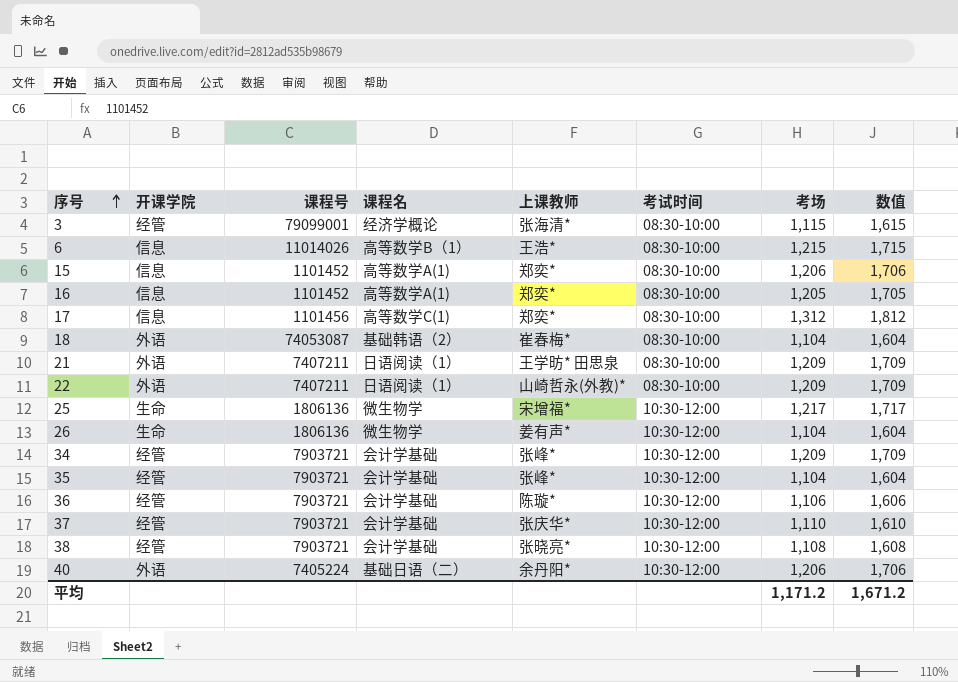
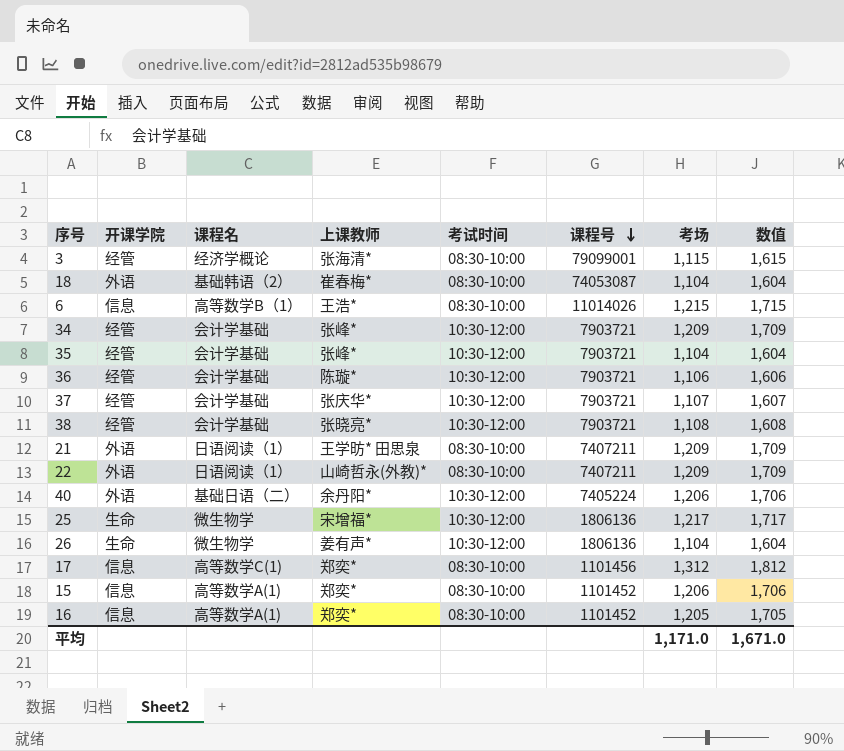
row order: 序号 ascending -> 课程号 descending
column 课程号 | position: 3 -> 6
37 | 考场: 1,110 -> 1,107
37 | 数值: 1,610 -> 1,607
平均 | 考场: 1,171.2 -> 1,171.0
平均 | 数值: 1,671.2 -> 1,671.0

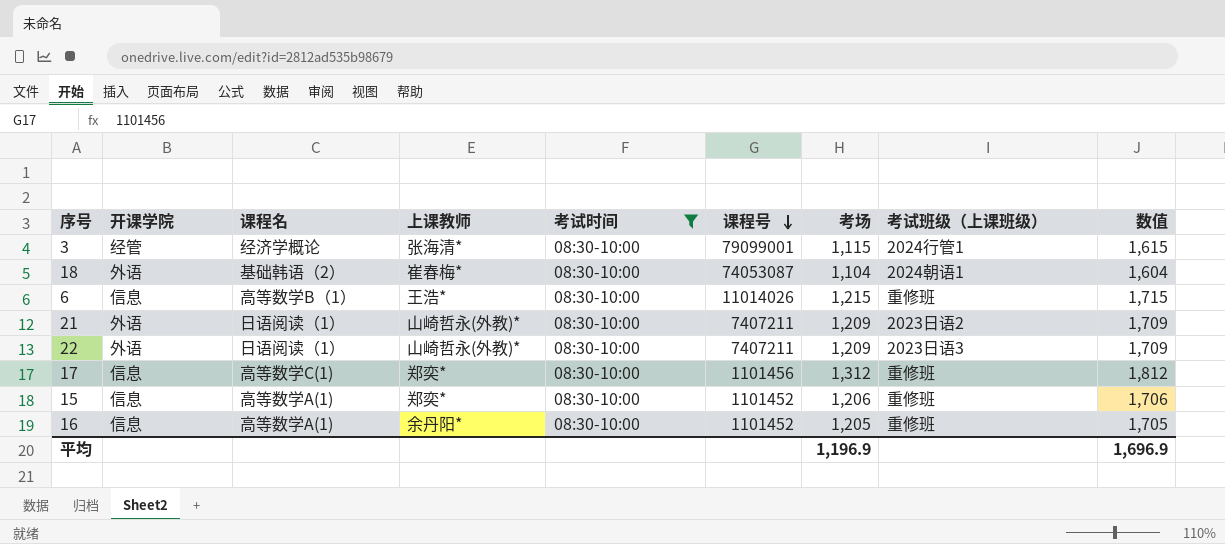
filter: none -> 考试时间 = 08:30-10:00
column 考试班级（上课班级） | position: none -> 8
21 | 上课教师: 王学昉* 田思泉 -> 山崎哲永(外教)*
16 | 上课教师: 郑奕* -> 余丹阳*
平均 | 考场: 1,171.0 -> 1,196.9
平均 | 数值: 1,671.0 -> 1,696.9

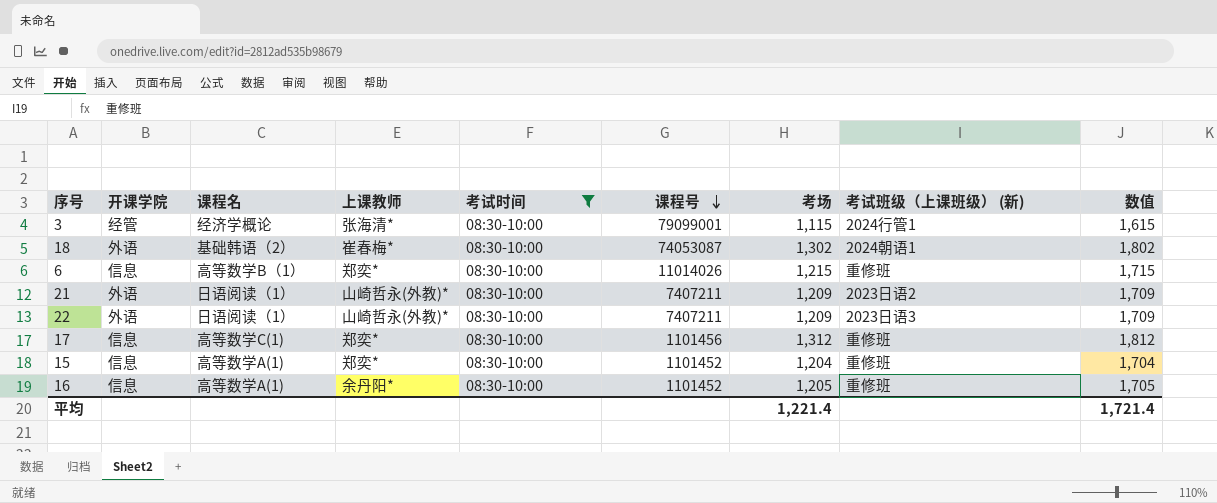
column name: 考试班级（上课班级） -> 考试班级（上课班级） (新)
18 | 考场: 1,104 -> 1,302
18 | 数值: 1,604 -> 1,802
6 | 上课教师: 王浩* -> 郑奕*
15 | 考场: 1,206 -> 1,204
15 | 数值: 1,706 -> 1,704
平均 | 考场: 1,196.9 -> 1,221.4
平均 | 数值: 1,696.9 -> 1,721.4

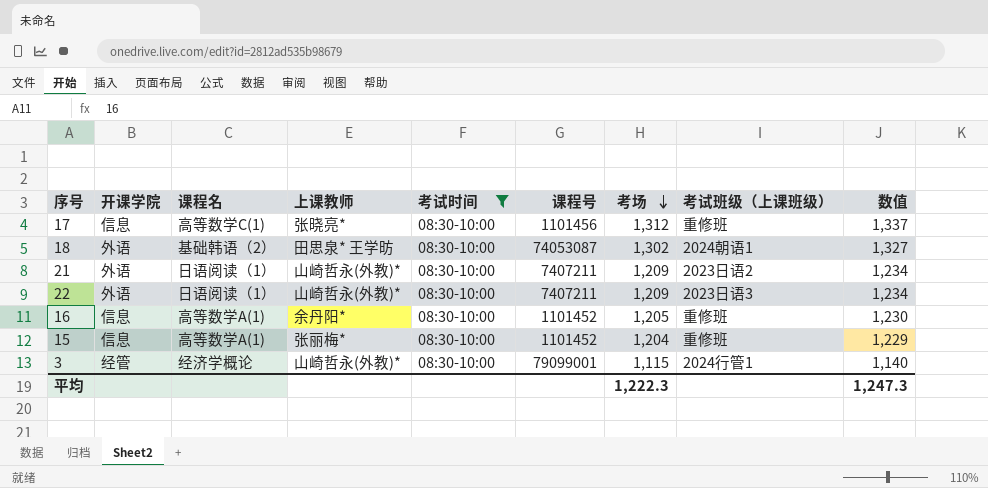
row order: 课程号 descending -> 考场 descending
column name: 考试班级（上课班级） (新) -> 考试班级（上课班级）
column 数值 | formula: [考场] + 500 -> [考场] + 25
row 6: 信息 | 高等数学B（1） | 郑奕* | 08:30-10:00 | 11014026 | 1,215 | 重修班 | 1,715 -> none
17 | 上课教师: 郑奕* -> 张晓亮*
18 | 上课教师: 崔春梅* -> 田思泉* 王学昉
15 | 上课教师: 郑奕* -> 张丽梅*
3 | 上课教师: 张海清* -> 山崎哲永(外教)*
平均 | 考场: 1,221.4 -> 1,222.3
平均 | 数值: 1,721.4 -> 1,247.3

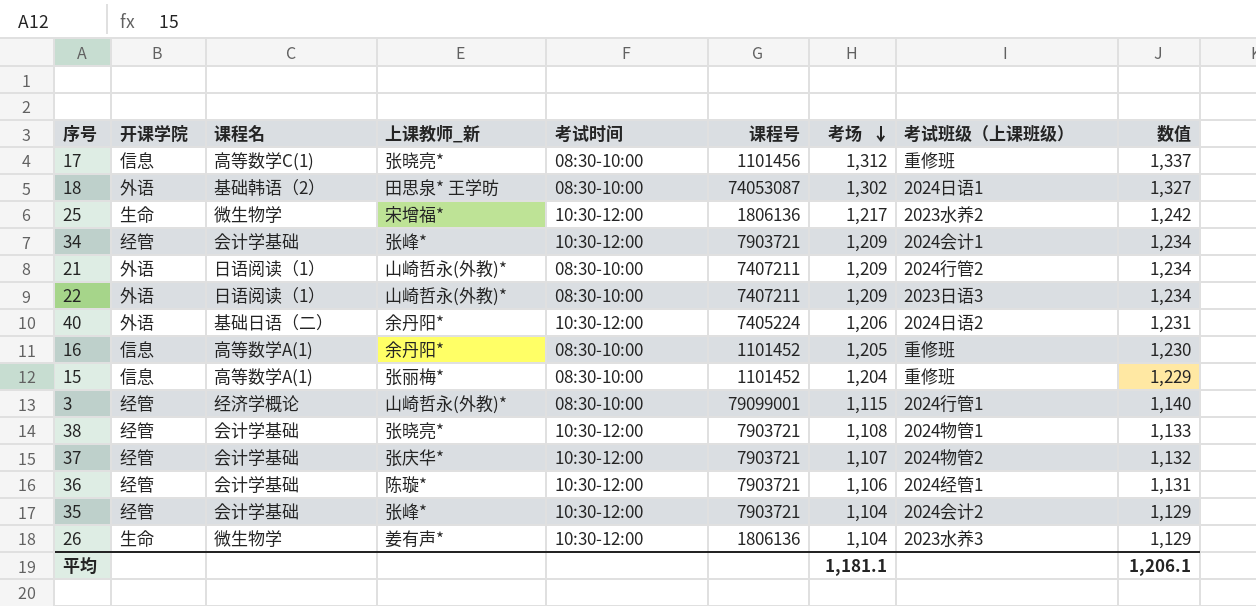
filter: 考试时间 = 08:30-10:00 -> none
column name: 上课教师 -> 上课教师_新
18 | 考试班级（上课班级）: 2024朝语1 -> 2024日语1
21 | 考试班级（上课班级）: 2023日语2 -> 2024行管2
平均 | 考场: 1,222.3 -> 1,181.1
平均 | 数值: 1,247.3 -> 1,206.1

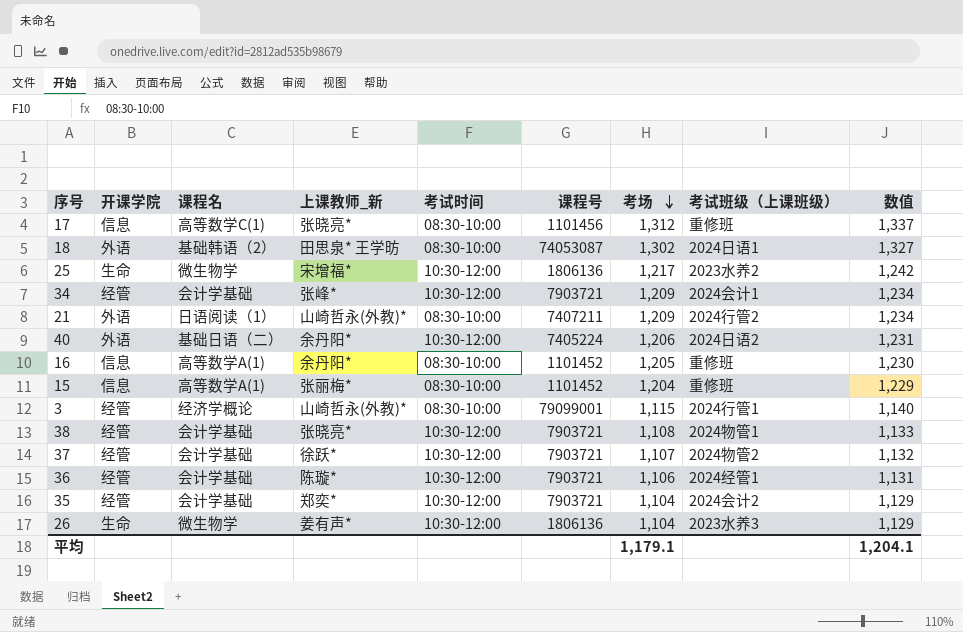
row 22: 外语 | 日语阅读（1） | 山崎哲永(外教)* | 08:30-10:00 | 7407211 | 1,209 | 2023日语3 | 1,234 -> none
37 | 上课教师_新: 张庆华* -> 徐跃*
35 | 上课教师_新: 张峰* -> 郑奕*
平均 | 考场: 1,181.1 -> 1,179.1
平均 | 数值: 1,206.1 -> 1,204.1

